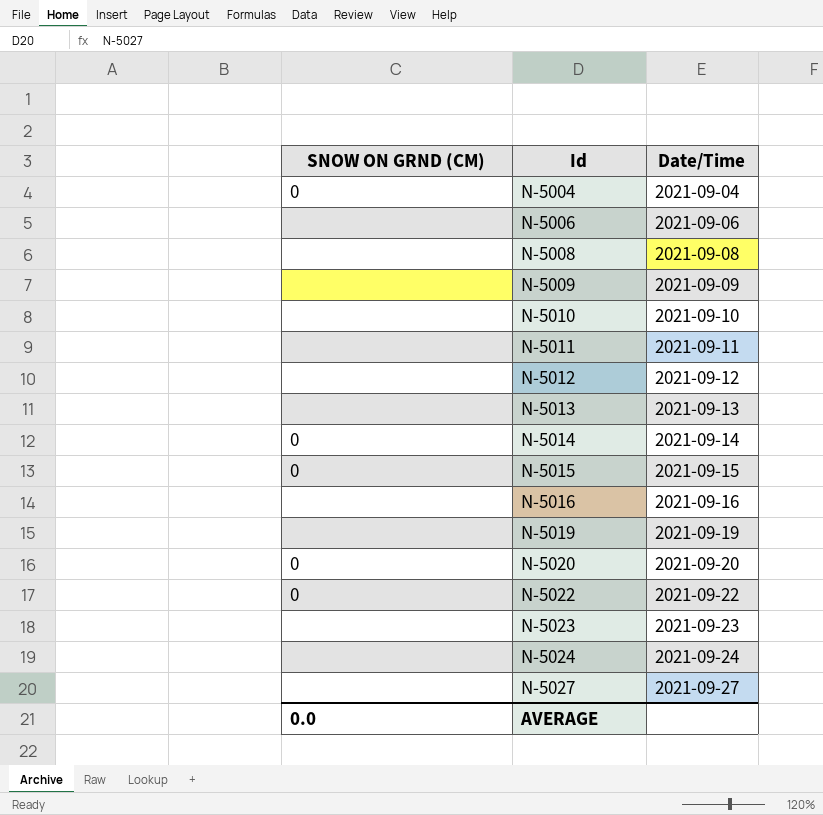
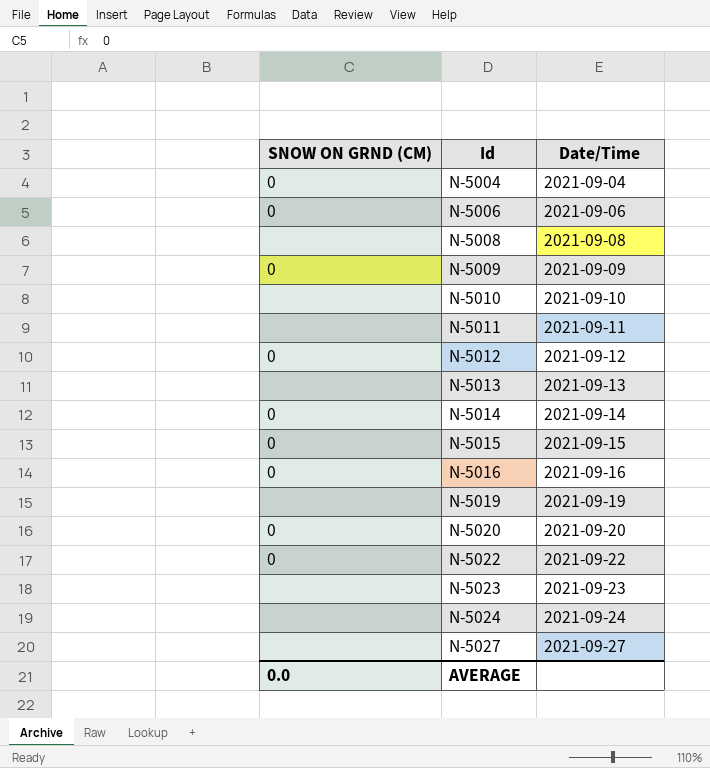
N-5006 | SNOW ON GRND (CM): none -> 0
N-5009 | SNOW ON GRND (CM): none -> 0
N-5012 | SNOW ON GRND (CM): none -> 0
N-5016 | SNOW ON GRND (CM): none -> 0

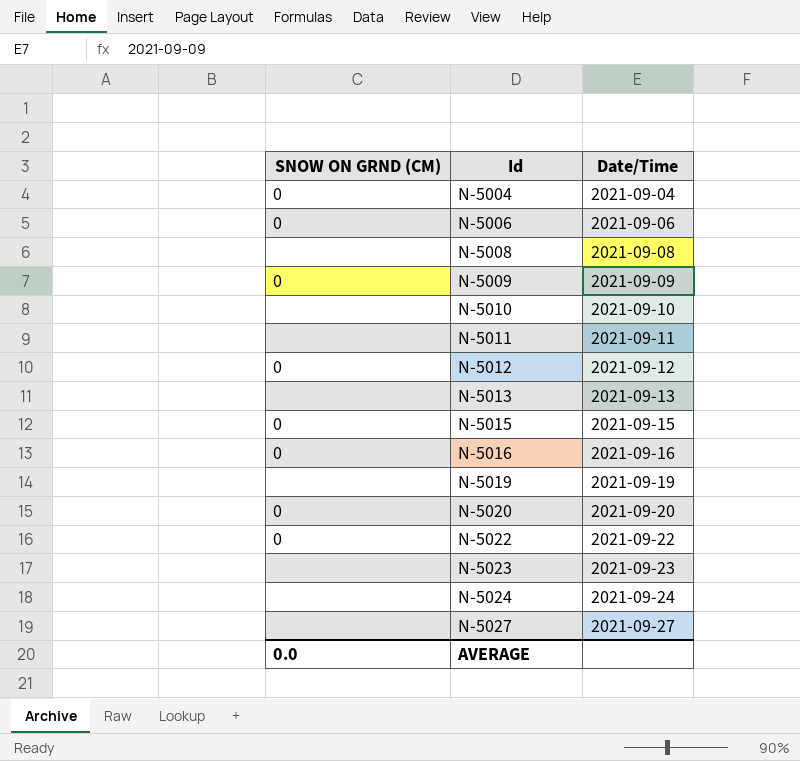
row N-5014: 0 | 2021-09-14 -> none

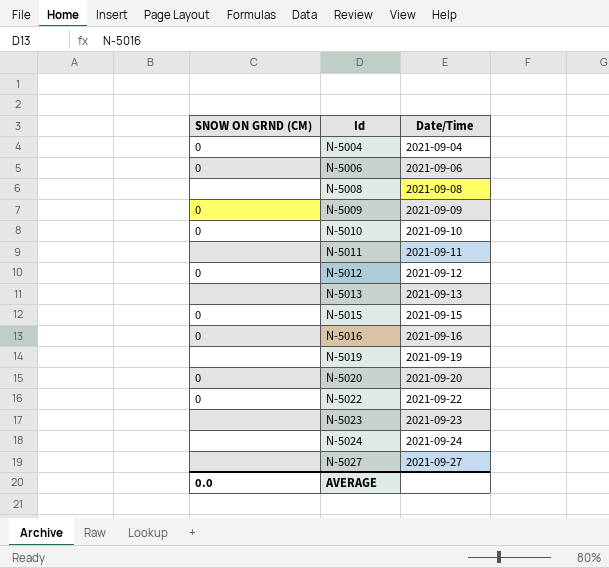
N-5010 | SNOW ON GRND (CM): none -> 0

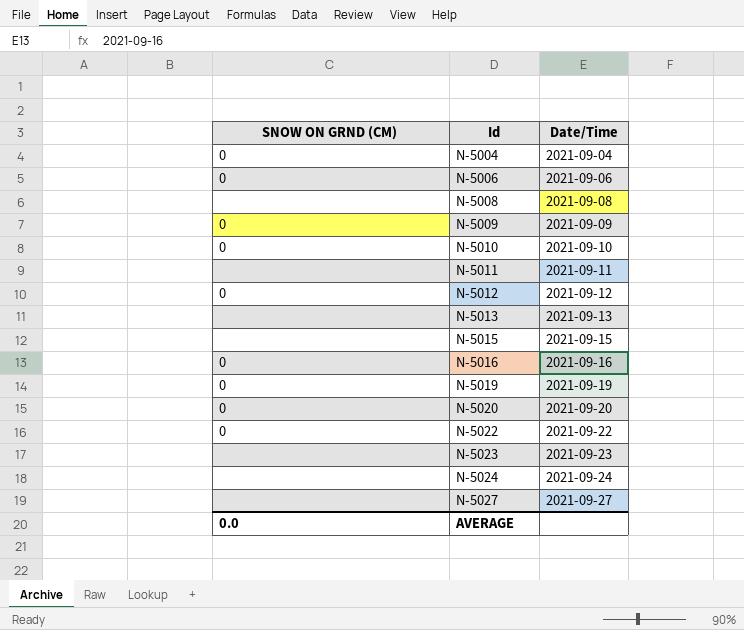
N-5015 | SNOW ON GRND (CM): 0 -> none
N-5019 | SNOW ON GRND (CM): none -> 0

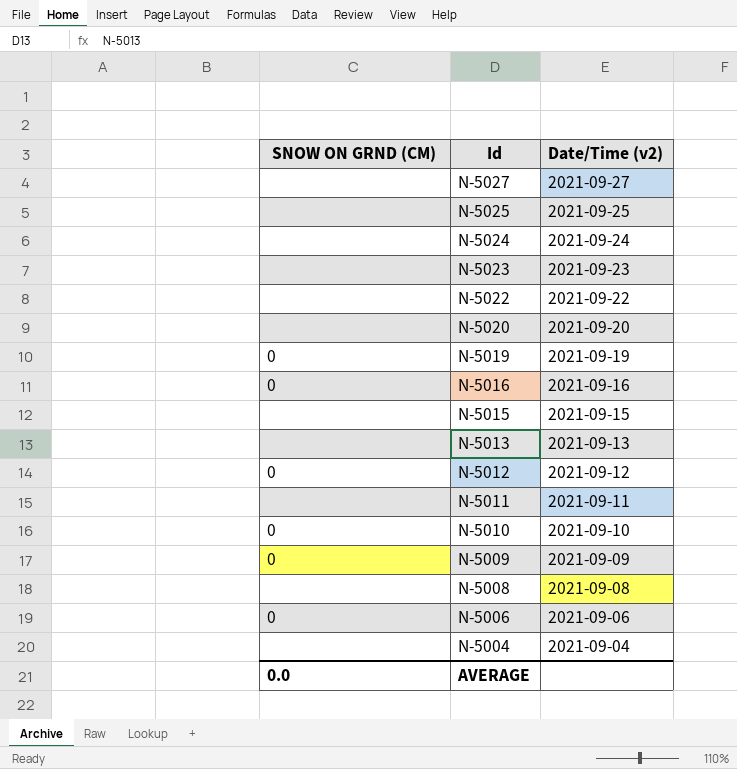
row order: Id ascending -> Id descending
column name: Date/Time -> Date/Time (v2)
row N-5025: none -> none | 2021-09-25
N-5022 | SNOW ON GRND (CM): 0 -> none
N-5020 | SNOW ON GRND (CM): 0 -> none
N-5004 | SNOW ON GRND (CM): 0 -> none

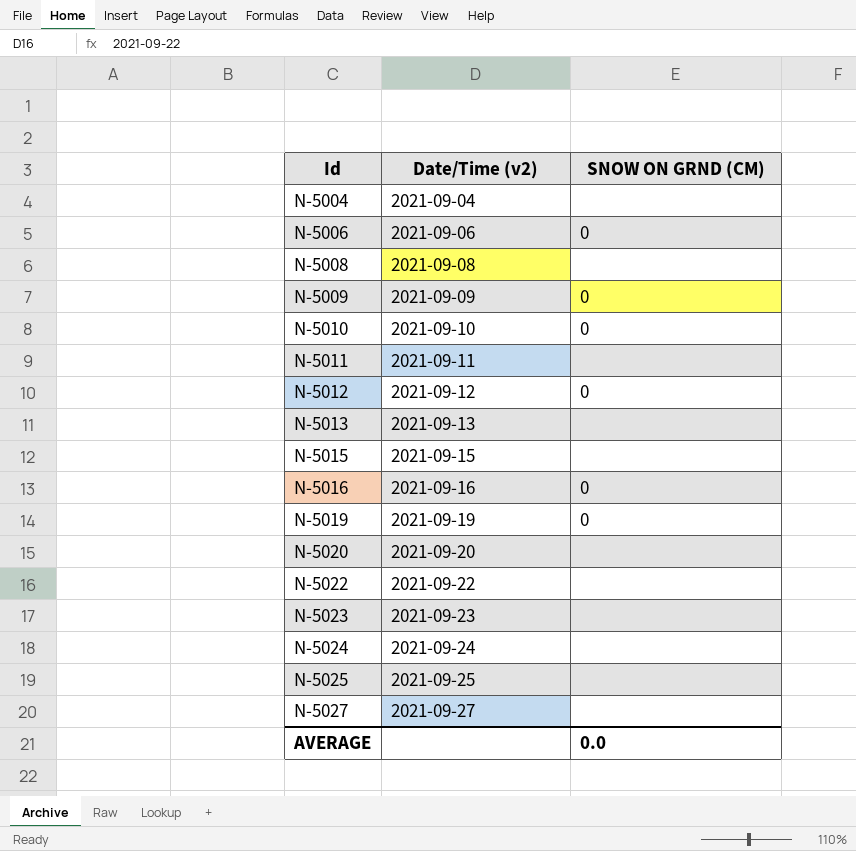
row order: Id descending -> Id ascending
column SNOW ON GRND (CM) | position: 1 -> 3

